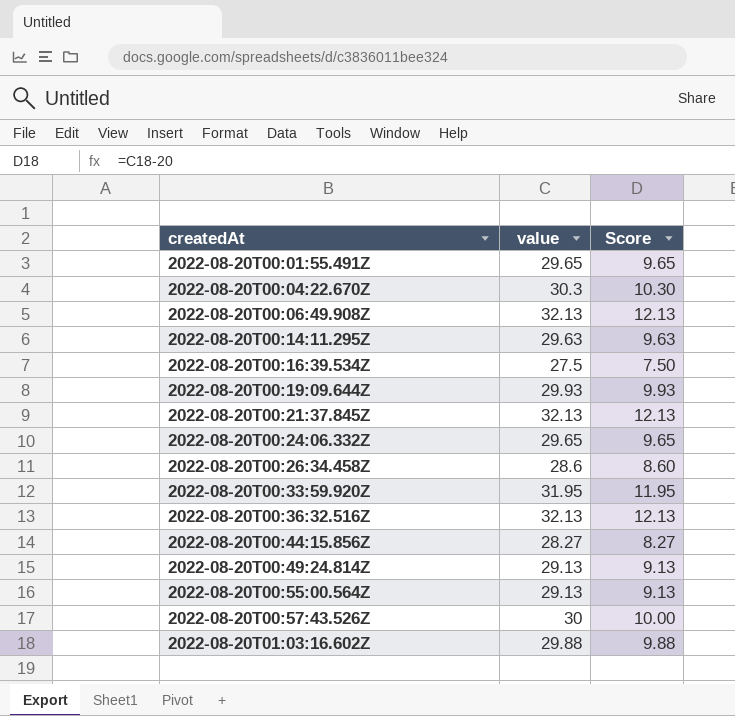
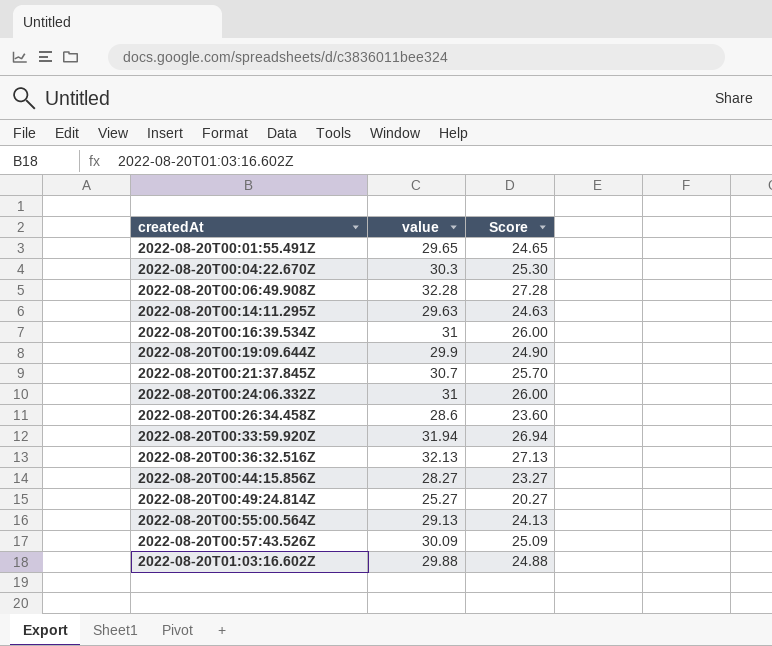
column Score | formula: [value] - 20 -> [value] - 5
2022-08-20T00:06:49.908Z | value: 32.13 -> 32.28
2022-08-20T00:16:39.534Z | value: 27.5 -> 31
2022-08-20T00:19:09.644Z | value: 29.93 -> 29.9
2022-08-20T00:21:37.845Z | value: 32.13 -> 30.7
2022-08-20T00:24:06.332Z | value: 29.65 -> 31
2022-08-20T00:33:59.920Z | value: 31.95 -> 31.94
2022-08-20T00:49:24.814Z | value: 29.13 -> 25.27
2022-08-20T00:57:43.526Z | value: 30 -> 30.09

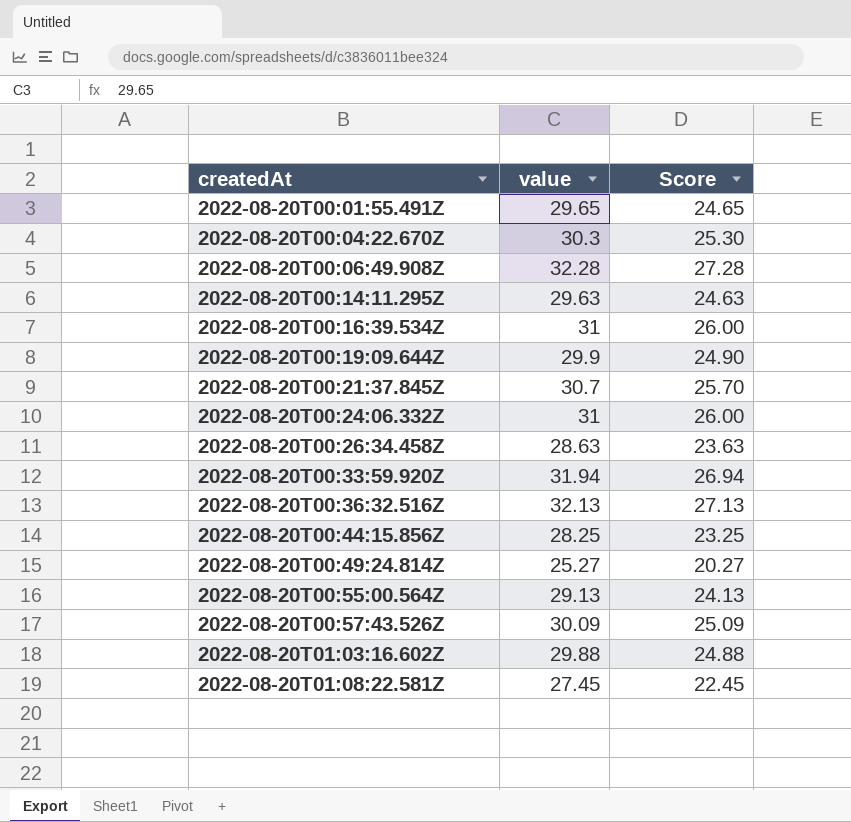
2022-08-20T00:26:34.458Z | value: 28.6 -> 28.63
2022-08-20T00:26:34.458Z | Score: 23.60 -> 23.63
2022-08-20T00:44:15.856Z | value: 28.27 -> 28.25
2022-08-20T00:44:15.856Z | Score: 23.27 -> 23.25
row 2022-08-20T01:08:22.581Z: none -> 27.45 | 22.45

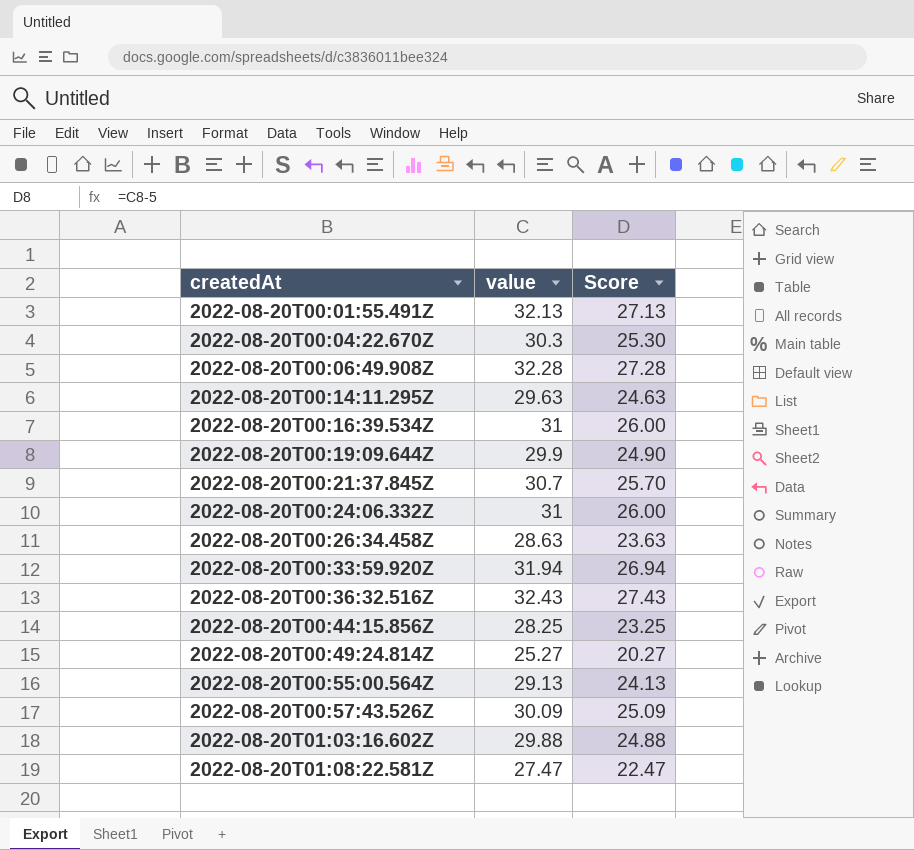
2022-08-20T00:01:55.491Z | value: 29.65 -> 32.13
2022-08-20T00:01:55.491Z | Score: 24.65 -> 27.13
2022-08-20T00:36:32.516Z | value: 32.13 -> 32.43
2022-08-20T00:36:32.516Z | Score: 27.13 -> 27.43
2022-08-20T01:08:22.581Z | value: 27.45 -> 27.47
2022-08-20T01:08:22.581Z | Score: 22.45 -> 22.47

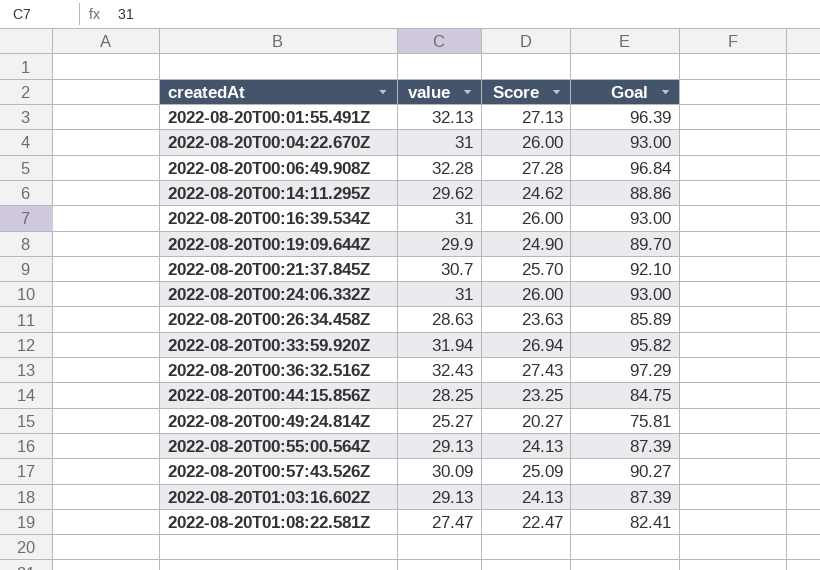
column Goal | formula: none -> [value] * 3
2022-08-20T00:04:22.670Z | value: 30.3 -> 31
2022-08-20T00:04:22.670Z | Score: 25.30 -> 26.00
2022-08-20T00:14:11.295Z | value: 29.63 -> 29.62
2022-08-20T00:14:11.295Z | Score: 24.63 -> 24.62
2022-08-20T01:03:16.602Z | value: 29.88 -> 29.13
2022-08-20T01:03:16.602Z | Score: 24.88 -> 24.13

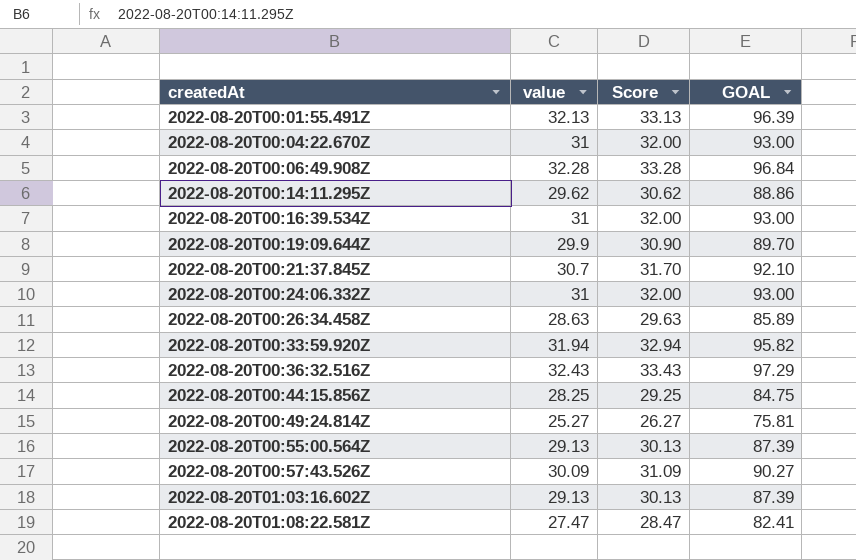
column Score | formula: [value] - 5 -> [value] + 1
column name: Goal -> GOAL

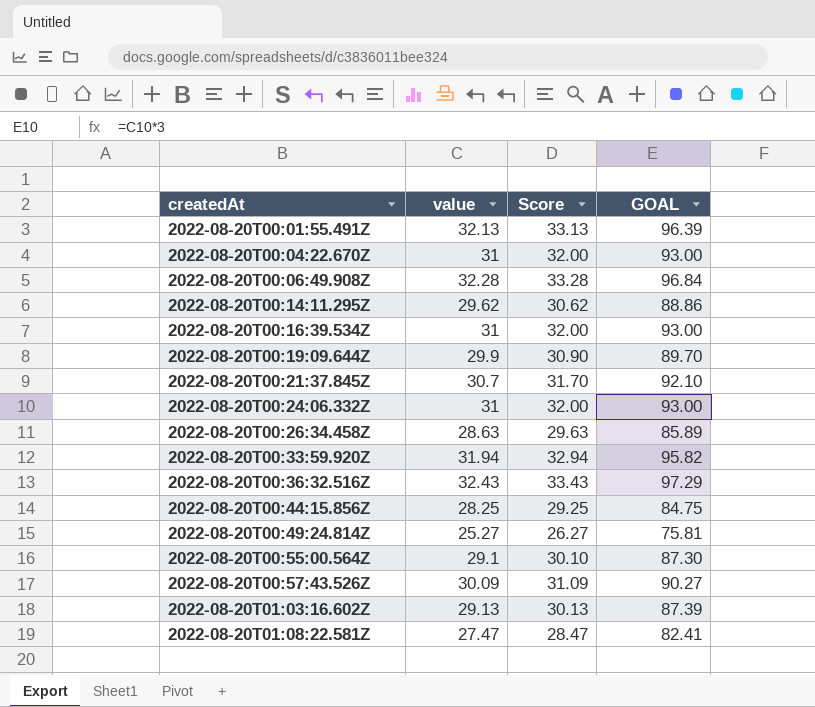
2022-08-20T00:55:00.564Z | value: 29.13 -> 29.1
2022-08-20T00:55:00.564Z | Score: 30.13 -> 30.10
2022-08-20T00:55:00.564Z | GOAL: 87.39 -> 87.30

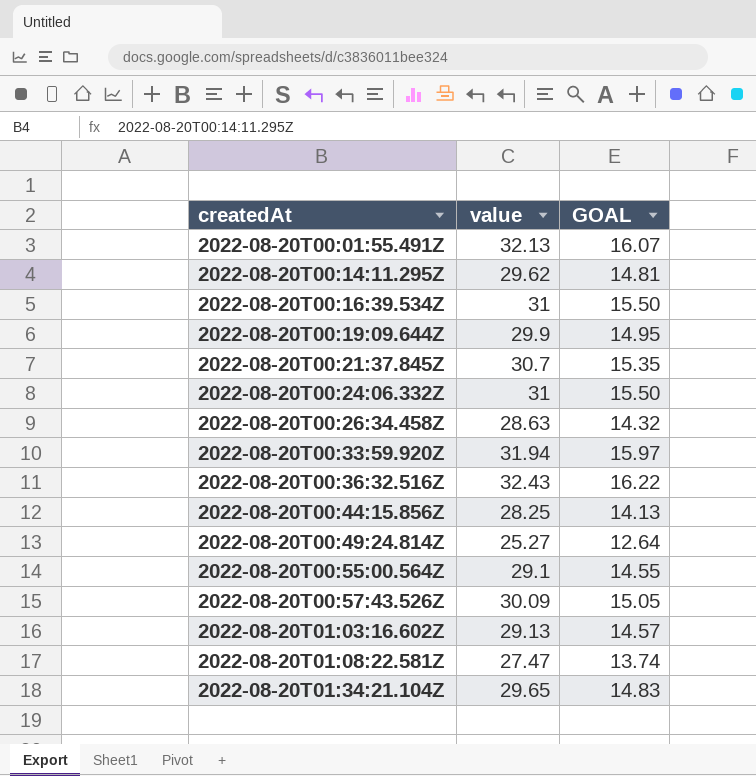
column Score | formula: [value] + 1 -> none
column GOAL | formula: [value] * 3 -> [value] * 0.5
row 2022-08-20T00:04:22.670Z: 31 | 32.00 | 93.00 -> none
row 2022-08-20T00:06:49.908Z: 32.28 | 33.28 | 96.84 -> none
row 2022-08-20T01:34:21.104Z: none -> 29.65 | 14.83

